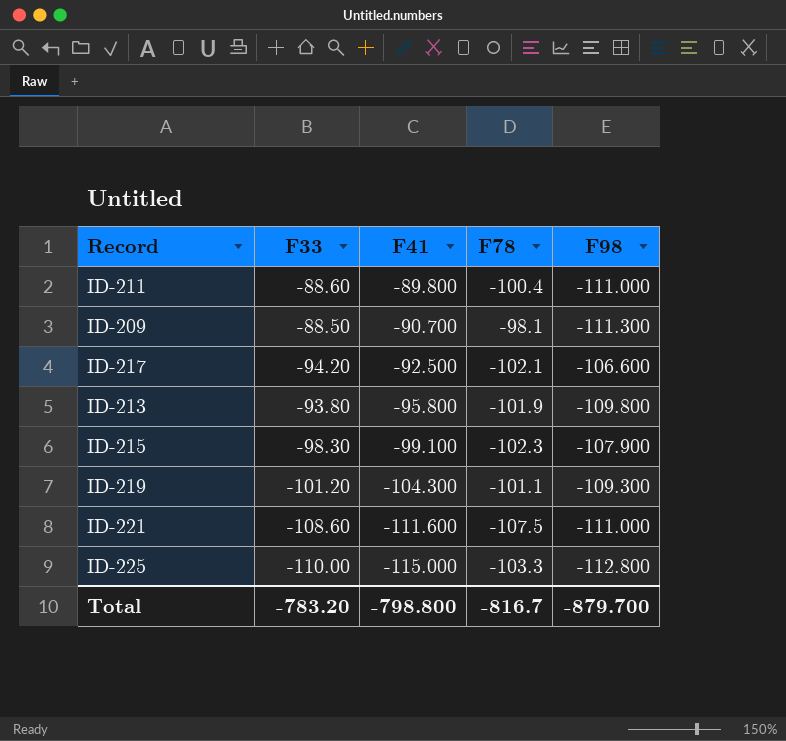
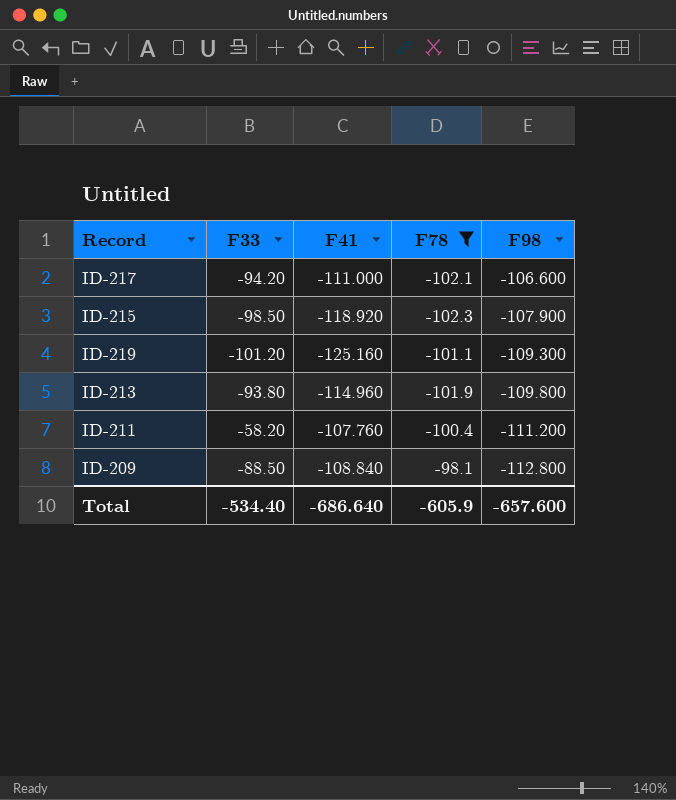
filter: none -> F78 >= -102.3
row order: F41 descending -> F98 descending
ID-217 | F41: -92.500 -> -111.000
ID-215 | F33: -98.30 -> -98.50
ID-215 | F41: -99.100 -> -118.920
ID-219 | F41: -104.300 -> -125.160
ID-213 | F41: -95.800 -> -114.960
ID-211 | F33: -88.60 -> -58.20
ID-211 | F41: -89.800 -> -107.760
ID-211 | F98: -111.000 -> -111.200
ID-209 | F41: -90.700 -> -108.840
ID-209 | F98: -111.300 -> -112.800
Total | F33: -783.20 -> -534.40
Total | F41: -798.800 -> -686.640
Total | F78: -816.7 -> -605.9
Total | F98: -879.700 -> -657.600

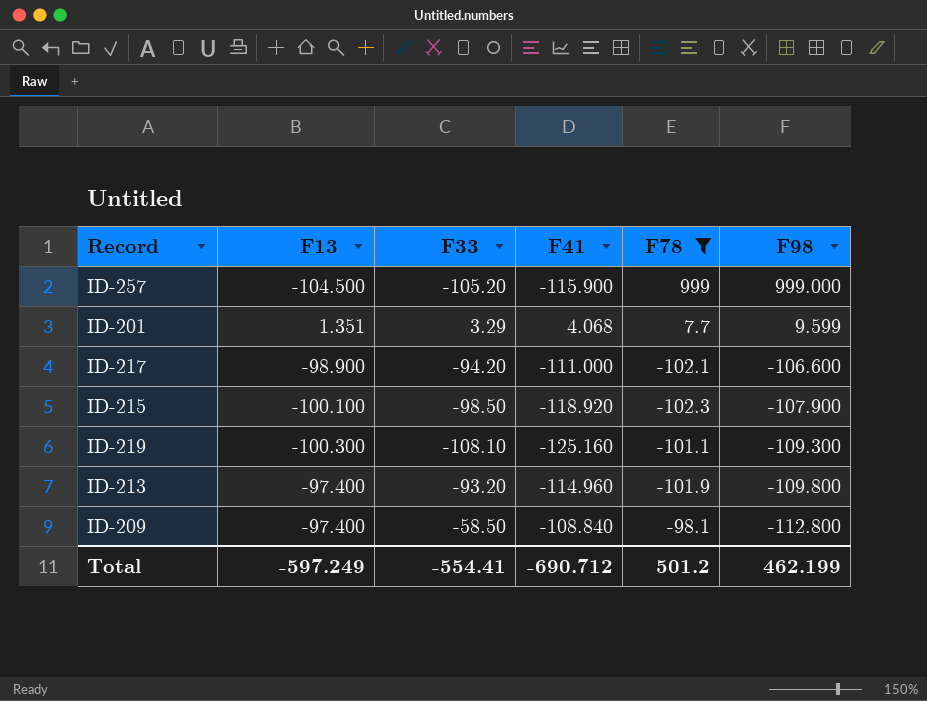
column F13 | position: none -> 2
row ID-211: -58.20 | -107.760 | -100.4 | -111.200 -> none
row ID-257: none -> -104.500 | -105.20 | -115.900 | 999 | 999.000
row ID-201: none -> 1.351 | 3.29 | 4.068 | 7.7 | 9.599
ID-219 | F33: -101.20 -> -108.10
ID-213 | F33: -93.80 -> -93.20
ID-209 | F33: -88.50 -> -58.50
Total | F33: -534.40 -> -554.41
Total | F41: -686.640 -> -690.712
Total | F78: -605.9 -> 501.2
Total | F98: -657.600 -> 462.199

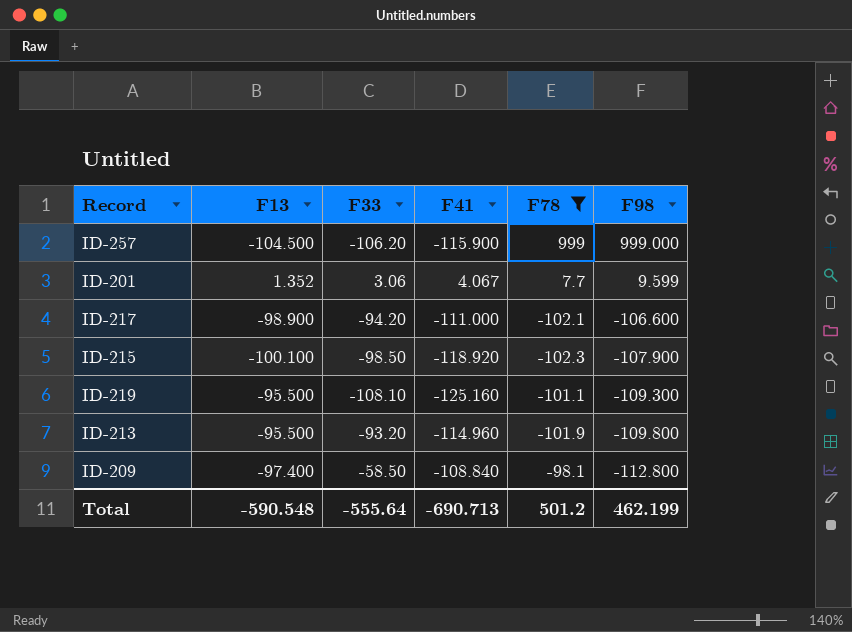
ID-257 | F33: -105.20 -> -106.20
ID-201 | F13: 1.351 -> 1.352
ID-201 | F33: 3.29 -> 3.06
ID-201 | F41: 4.068 -> 4.067
ID-219 | F13: -100.300 -> -95.500
ID-213 | F13: -97.400 -> -95.500
Total | F13: -597.249 -> -590.548
Total | F33: -554.41 -> -555.64
Total | F41: -690.712 -> -690.713

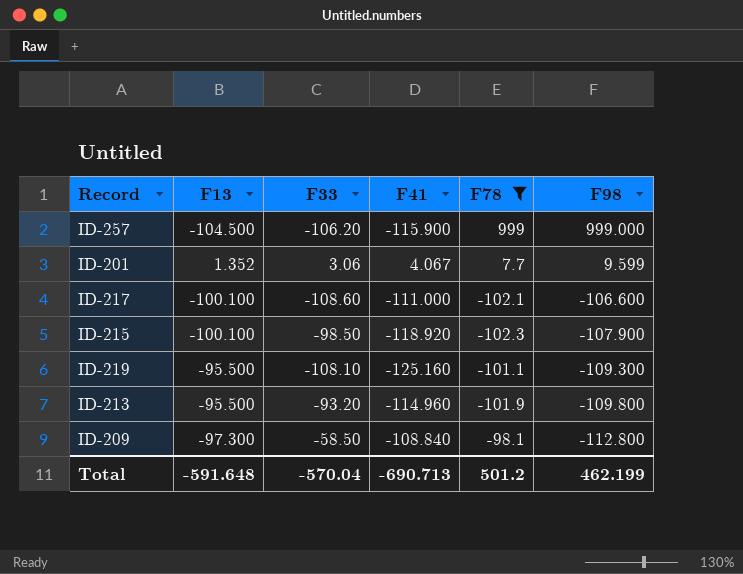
ID-217 | F13: -98.900 -> -100.100
ID-217 | F33: -94.20 -> -108.60
ID-209 | F13: -97.400 -> -97.300
Total | F13: -590.548 -> -591.648
Total | F33: -555.64 -> -570.04

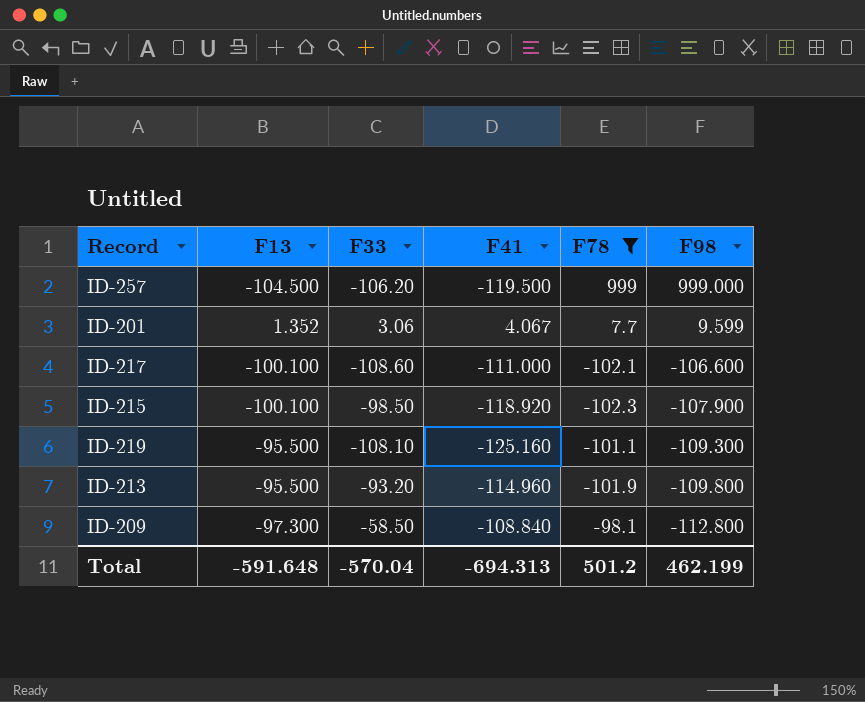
ID-257 | F41: -115.900 -> -119.500
Total | F41: -690.713 -> -694.313

